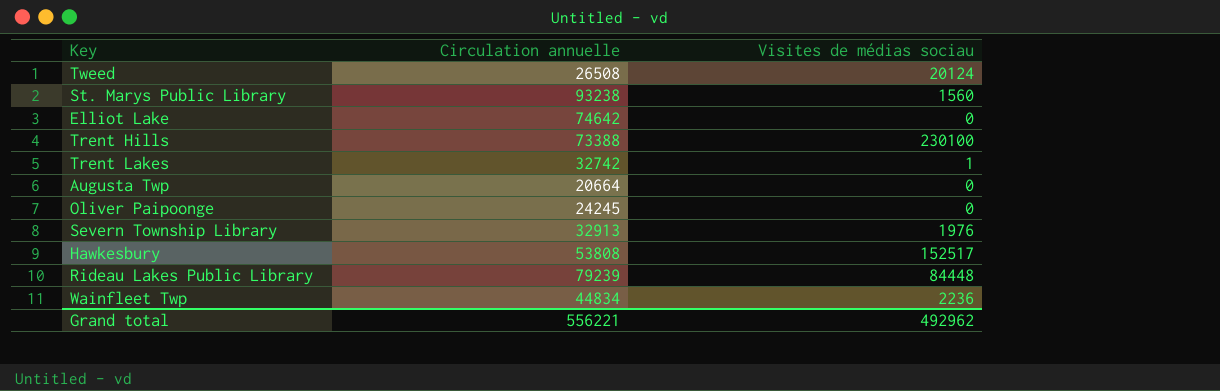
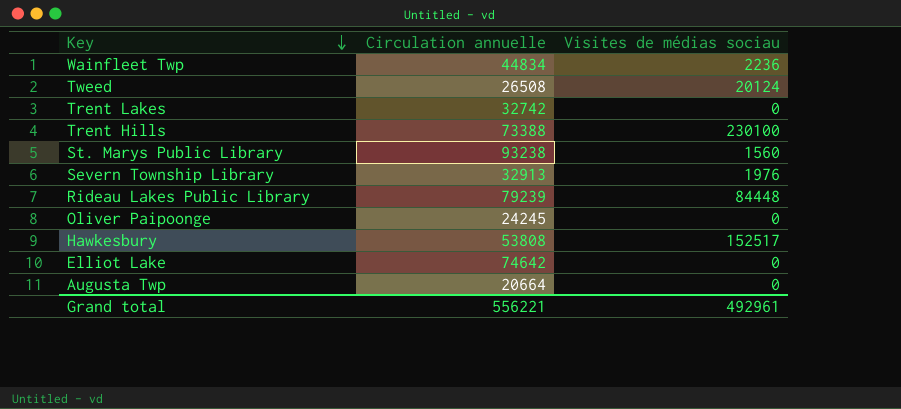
row order: none -> Key descending
Trent Lakes | Visites de médias sociau: 1 -> 0
Grand total | Visites de médias sociau: 492962 -> 492961

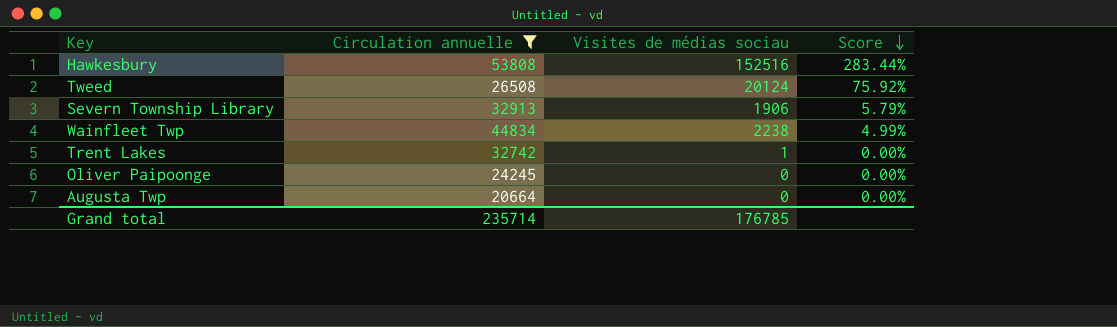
filter: none -> Circulation annuelle <= 53808
row order: Key descending -> Score descending
column Score | formula: none -> [Visites de médias sociau] / [Circulation annuelle]
Hawkesbury | Visites de médias sociau: 152517 -> 152516
Severn Township Library | Visites de médias sociau: 1976 -> 1906
Wainfleet Twp | Visites de médias sociau: 2236 -> 2238
Trent Lakes | Visites de médias sociau: 0 -> 1
Grand total | Circulation annuelle: 556221 -> 235714
Grand total | Visites de médias sociau: 492961 -> 176785

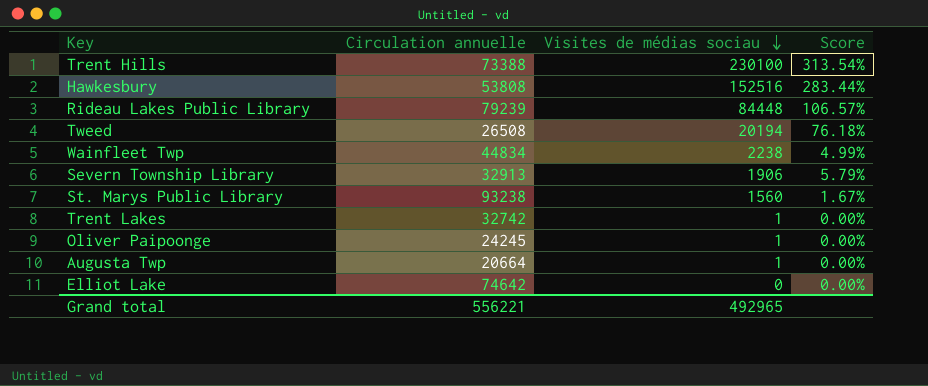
filter: Circulation annuelle <= 53808 -> none
row order: Score descending -> Visites de médias sociau descending
Tweed | Visites de médias sociau: 20124 -> 20194
Tweed | Score: 75.92% -> 76.18%
Oliver Paipoonge | Visites de médias sociau: 0 -> 1
Augusta Twp | Visites de médias sociau: 0 -> 1
Grand total | Circulation annuelle: 235714 -> 556221
Grand total | Visites de médias sociau: 176785 -> 492965

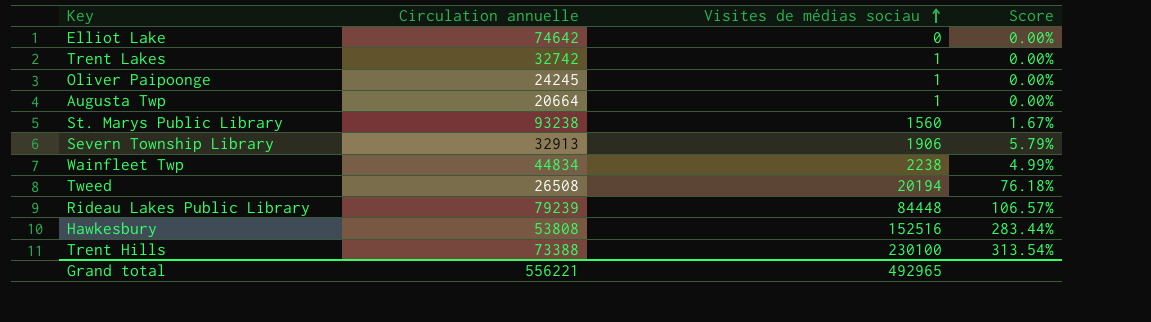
row order: Visites de médias sociau descending -> Visites de médias sociau ascending

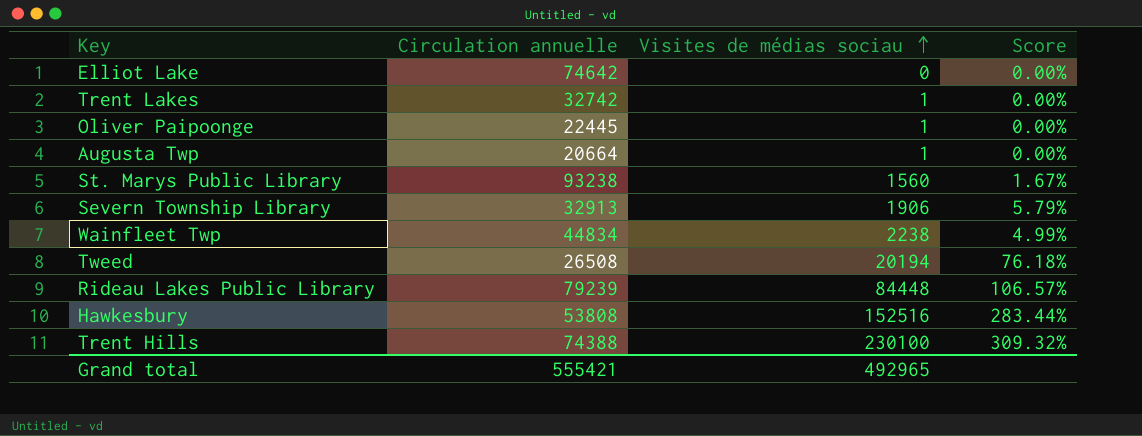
Oliver Paipoonge | Circulation annuelle: 24245 -> 22445
Trent Hills | Circulation annuelle: 73388 -> 74388
Trent Hills | Score: 313.54% -> 309.32%
Grand total | Circulation annuelle: 556221 -> 555421

